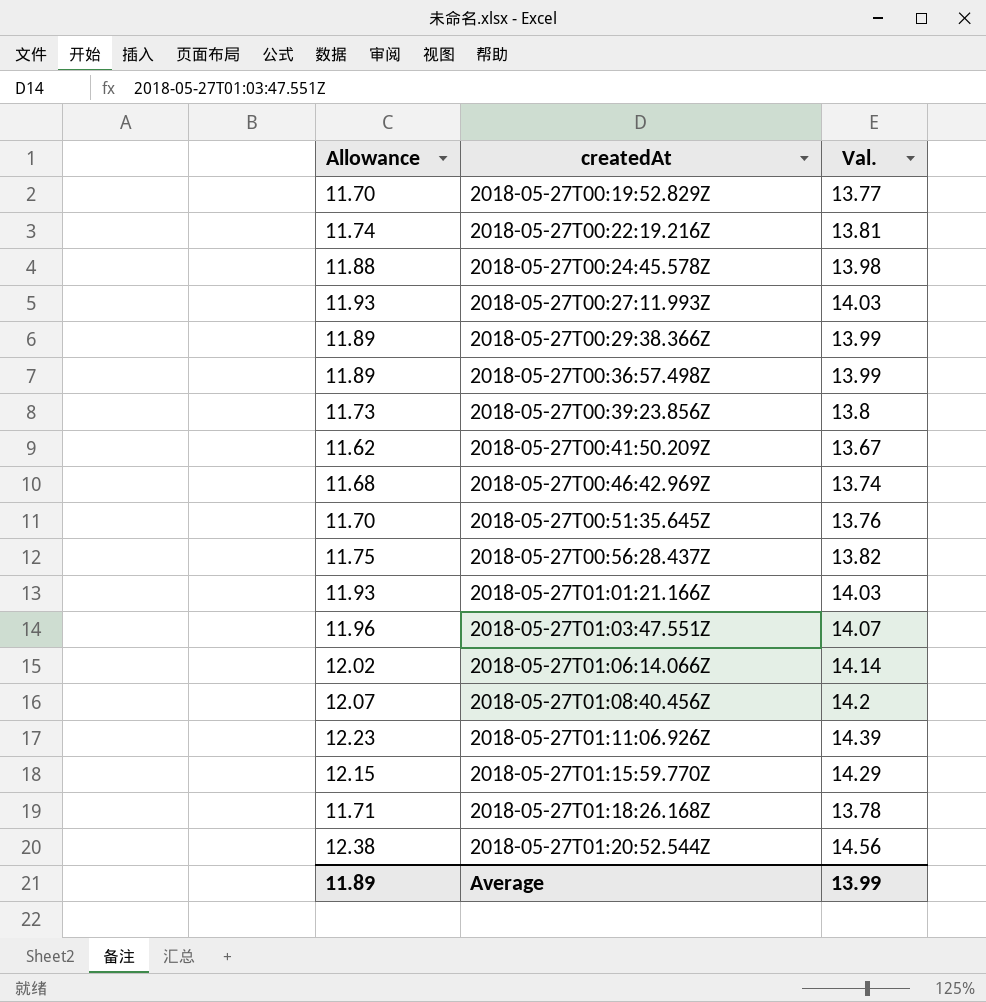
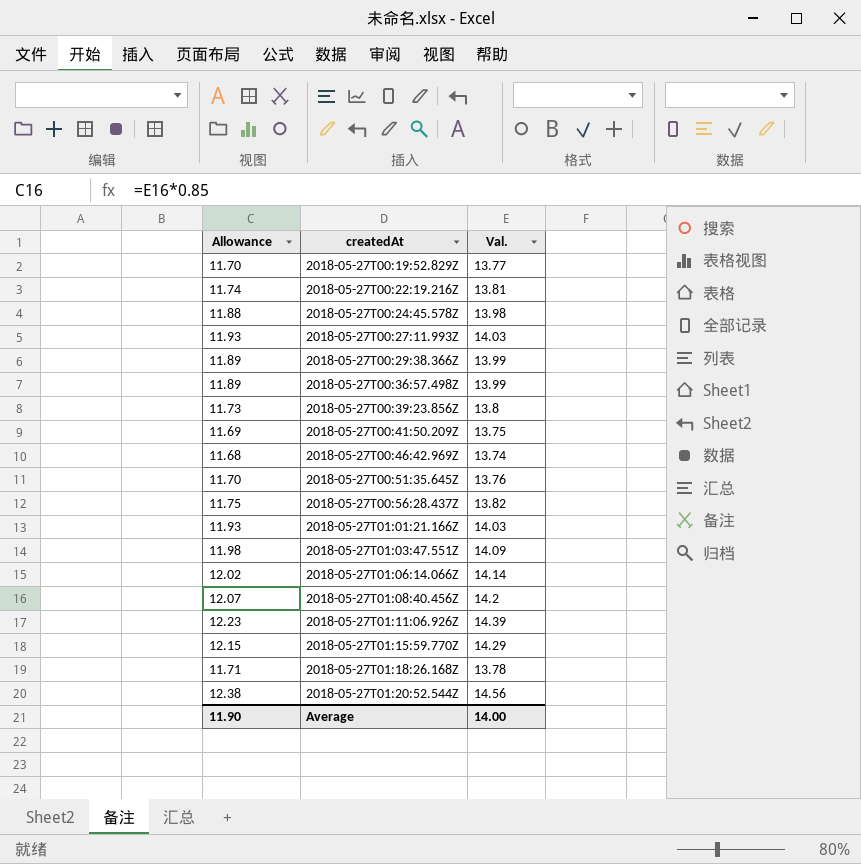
2018-05-27T00:41:50.209Z | Allowance: 11.62 -> 11.69
2018-05-27T00:41:50.209Z | Val.: 13.67 -> 13.75
2018-05-27T01:03:47.551Z | Allowance: 11.96 -> 11.98
2018-05-27T01:03:47.551Z | Val.: 14.07 -> 14.09
Average | Allowance: 11.89 -> 11.90
Average | Val.: 13.99 -> 14.00

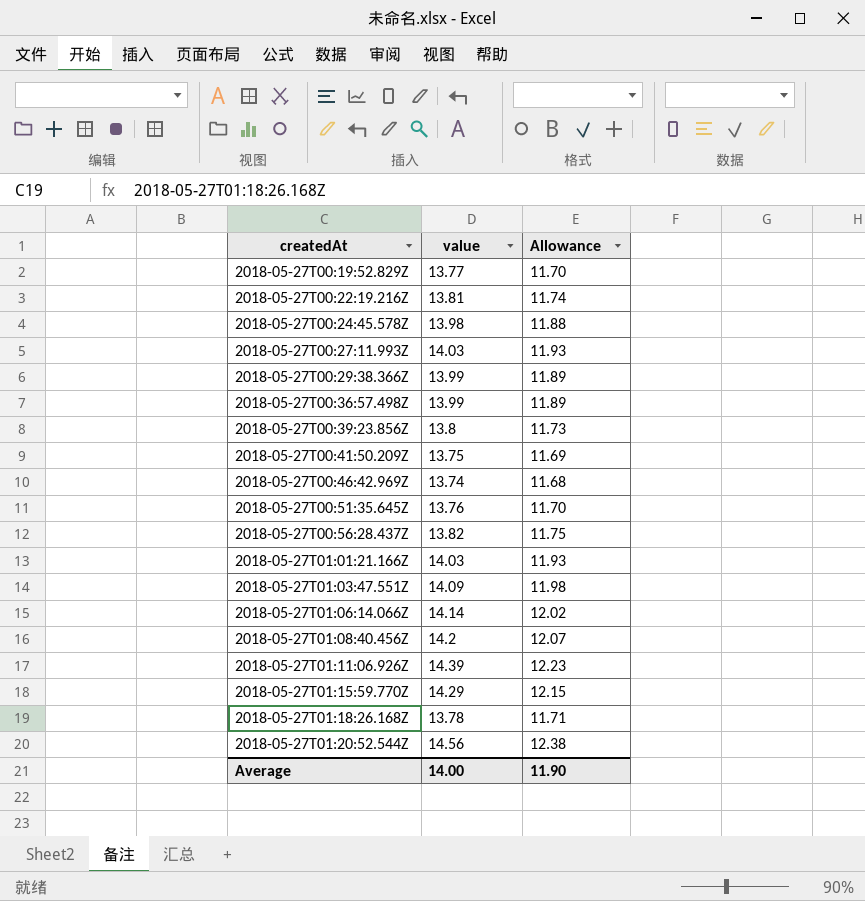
column name: Val. -> value
column Allowance | position: 1 -> 3

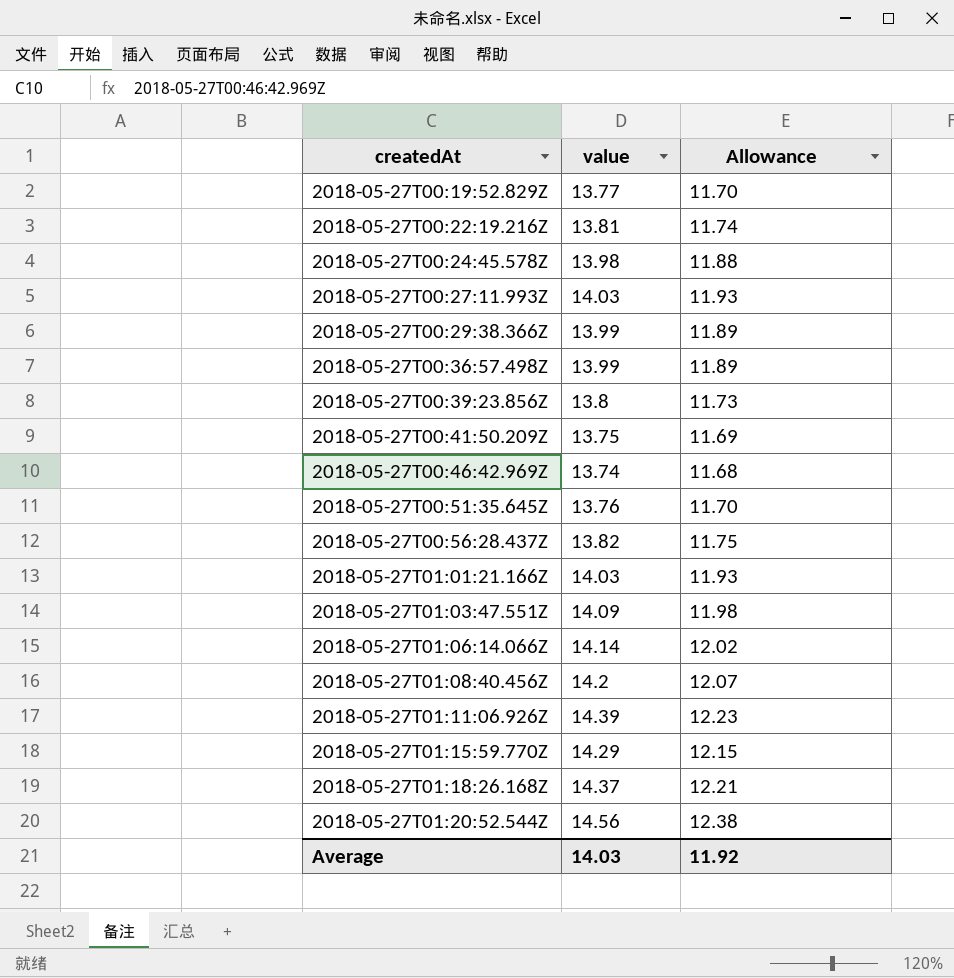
2018-05-27T01:18:26.168Z | value: 13.78 -> 14.37
2018-05-27T01:18:26.168Z | Allowance: 11.71 -> 12.21
Average | value: 14.00 -> 14.03
Average | Allowance: 11.90 -> 11.92

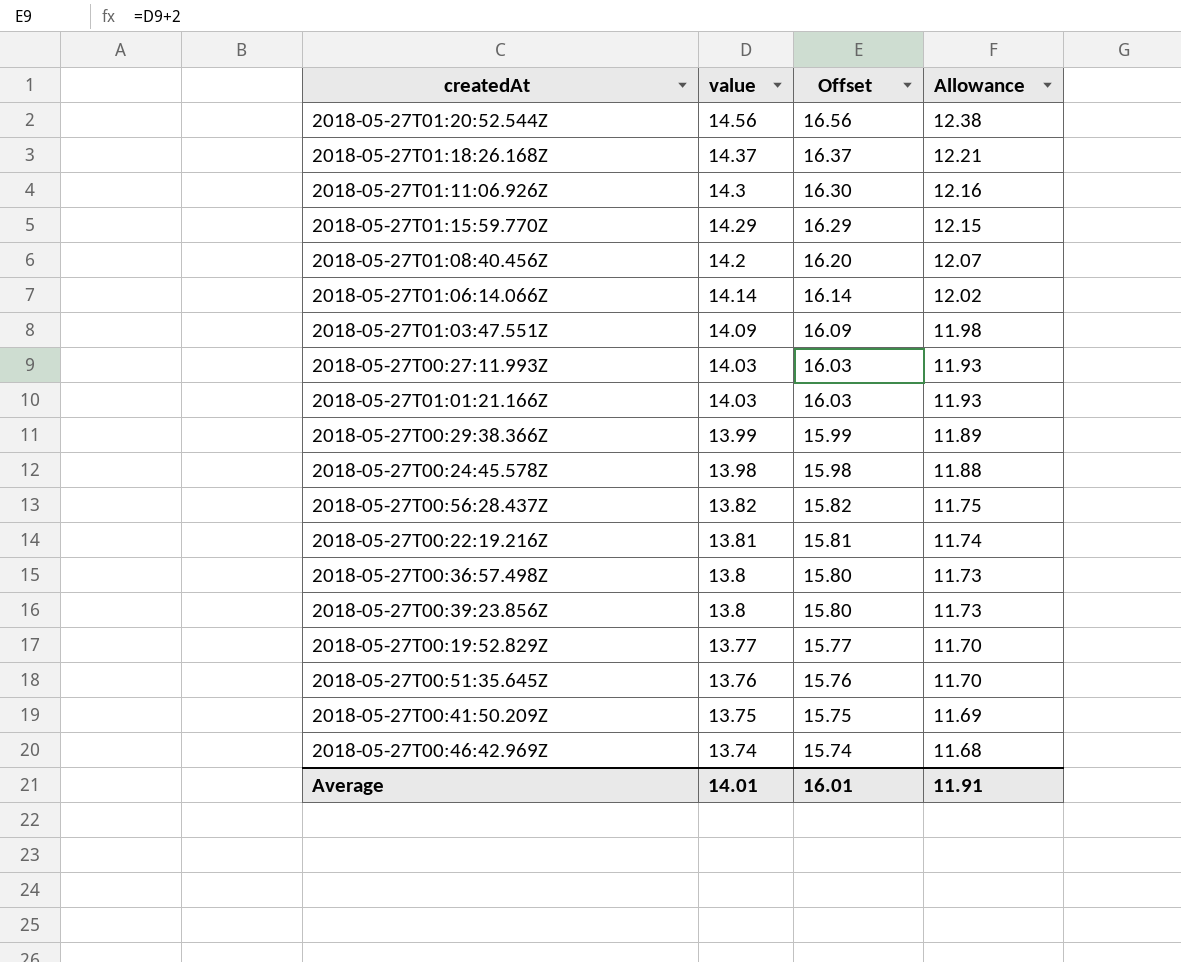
row order: createdAt ascending -> value descending
column Offset | formula: none -> [value] + 2
2018-05-27T01:11:06.926Z | value: 14.39 -> 14.3
2018-05-27T01:11:06.926Z | Allowance: 12.23 -> 12.16
2018-05-27T00:36:57.498Z | value: 13.99 -> 13.8
2018-05-27T00:36:57.498Z | Allowance: 11.89 -> 11.73
Average | value: 14.03 -> 14.01
Average | Allowance: 11.92 -> 11.91

